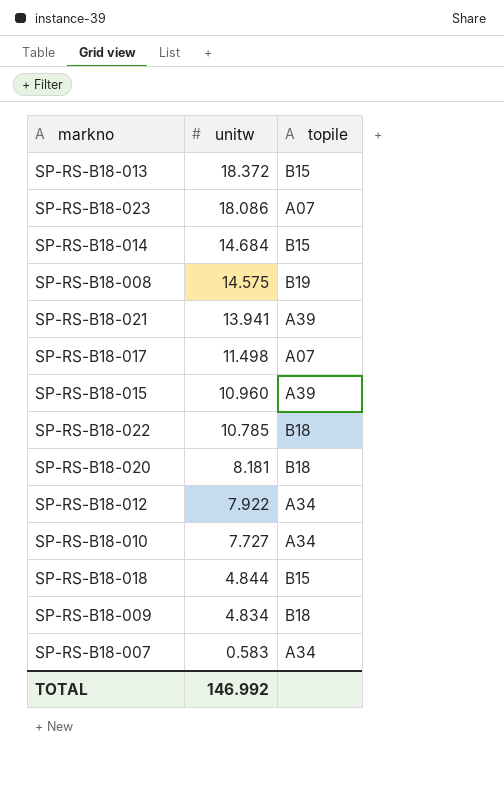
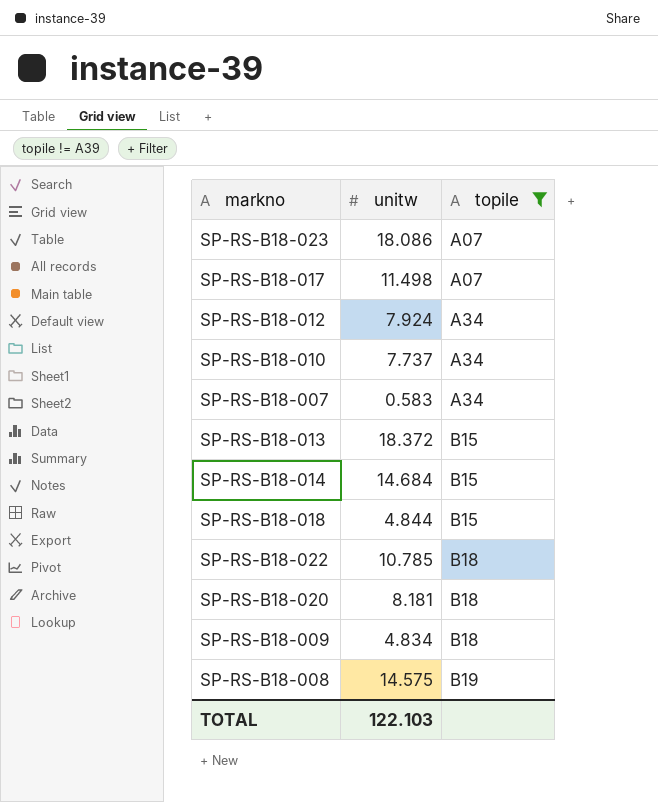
filter: none -> topile != A39
row order: unitw descending -> topile ascending
SP-RS-B18-012 | unitw: 7.922 -> 7.924
SP-RS-B18-010 | unitw: 7.727 -> 7.737
TOTAL | unitw: 146.992 -> 122.103

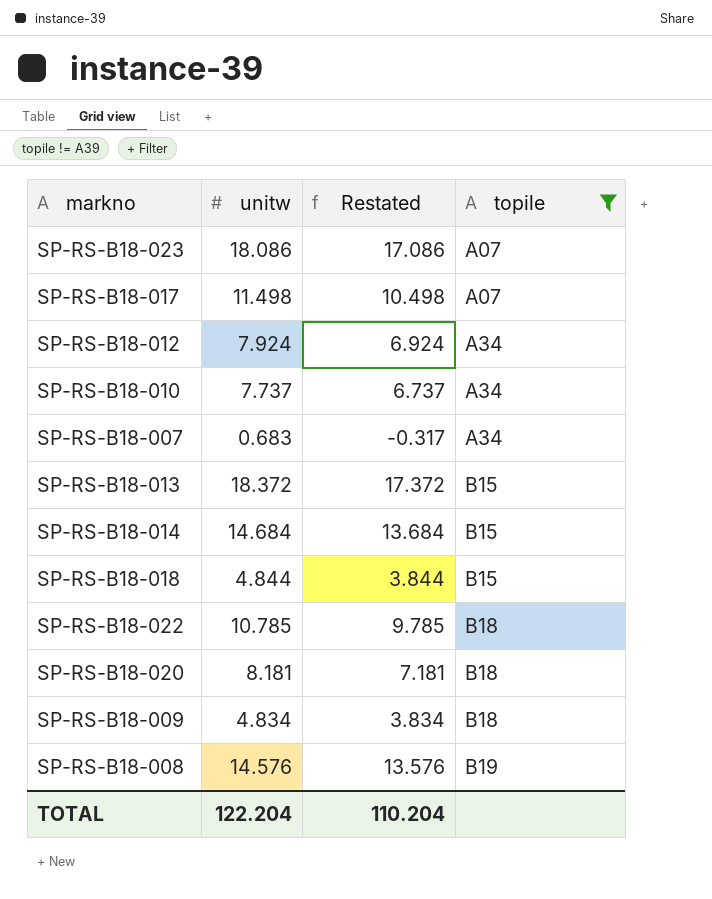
column Restated | formula: none -> [unitw] - 1
SP-RS-B18-007 | unitw: 0.583 -> 0.683
SP-RS-B18-008 | unitw: 14.575 -> 14.576
TOTAL | unitw: 122.103 -> 122.204

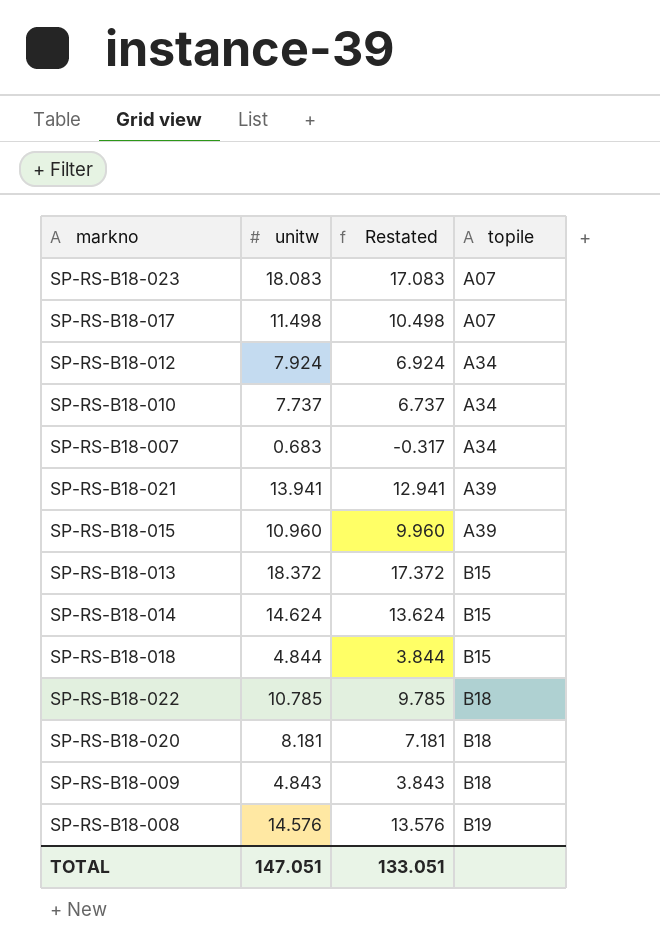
filter: topile != A39 -> none
SP-RS-B18-023 | unitw: 18.086 -> 18.083
SP-RS-B18-023 | Restated: 17.086 -> 17.083
SP-RS-B18-014 | unitw: 14.684 -> 14.624
SP-RS-B18-014 | Restated: 13.684 -> 13.624
SP-RS-B18-009 | unitw: 4.834 -> 4.843
SP-RS-B18-009 | Restated: 3.834 -> 3.843
TOTAL | unitw: 122.204 -> 147.051
TOTAL | Restated: 110.204 -> 133.051

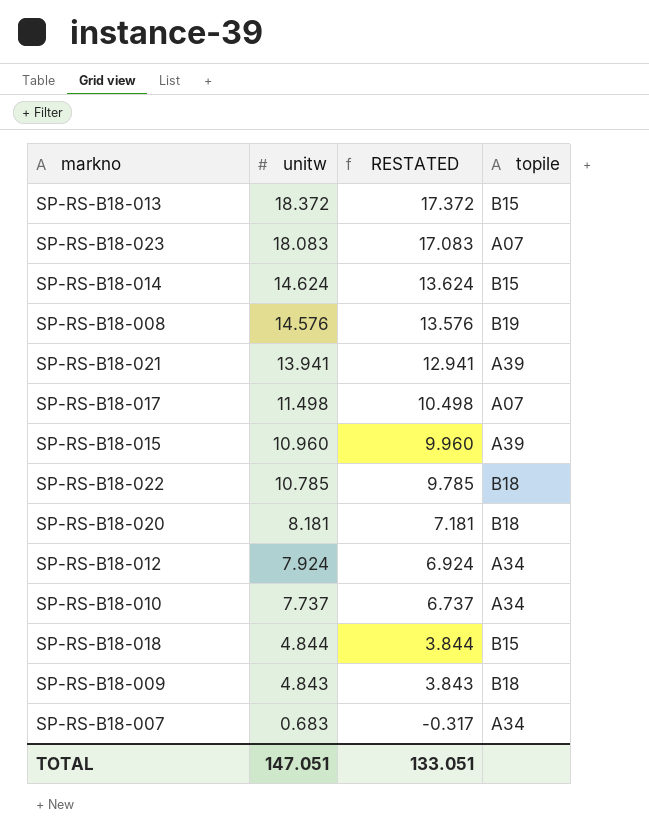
row order: topile ascending -> unitw descending
column name: Restated -> RESTATED

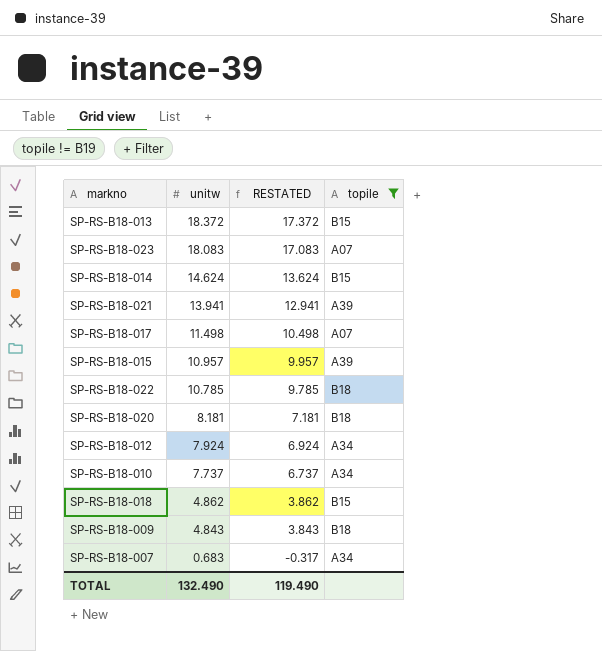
filter: none -> topile != B19
SP-RS-B18-015 | unitw: 10.960 -> 10.957
SP-RS-B18-015 | RESTATED: 9.960 -> 9.957
SP-RS-B18-018 | unitw: 4.844 -> 4.862
SP-RS-B18-018 | RESTATED: 3.844 -> 3.862
TOTAL | unitw: 147.051 -> 132.490
TOTAL | RESTATED: 133.051 -> 119.490

